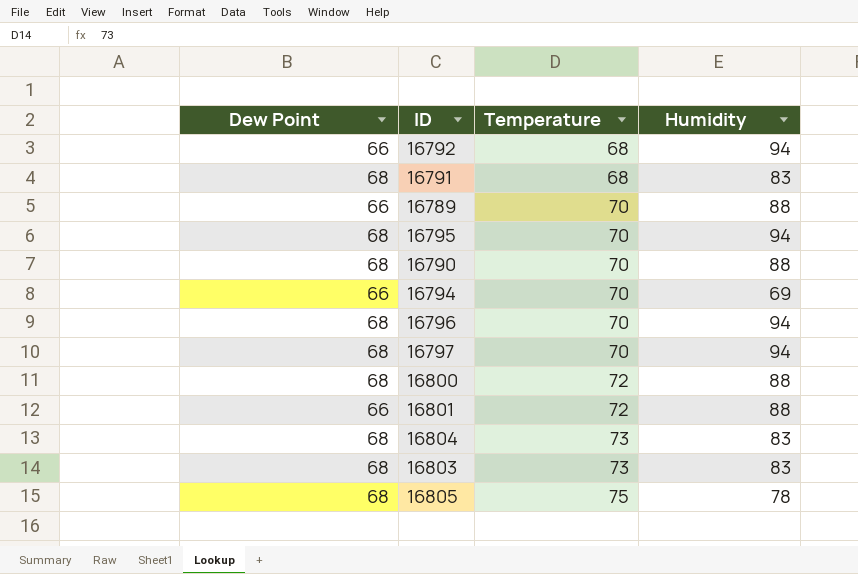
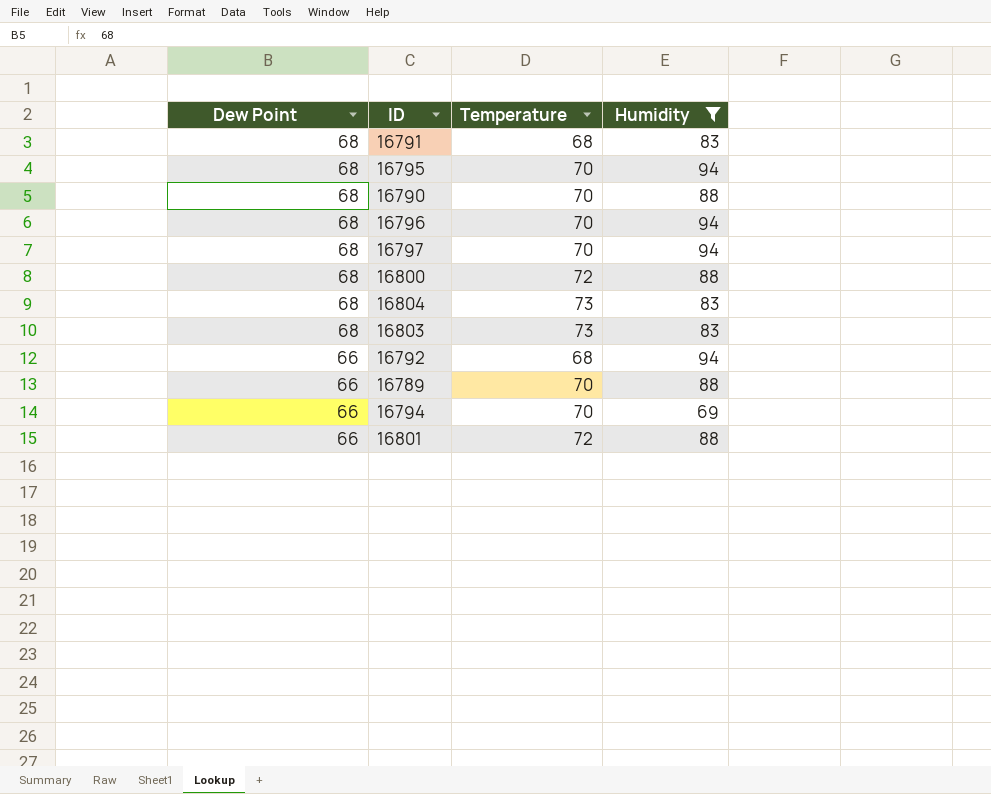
filter: none -> Humidity != 78
row order: Temperature ascending -> Dew Point descending

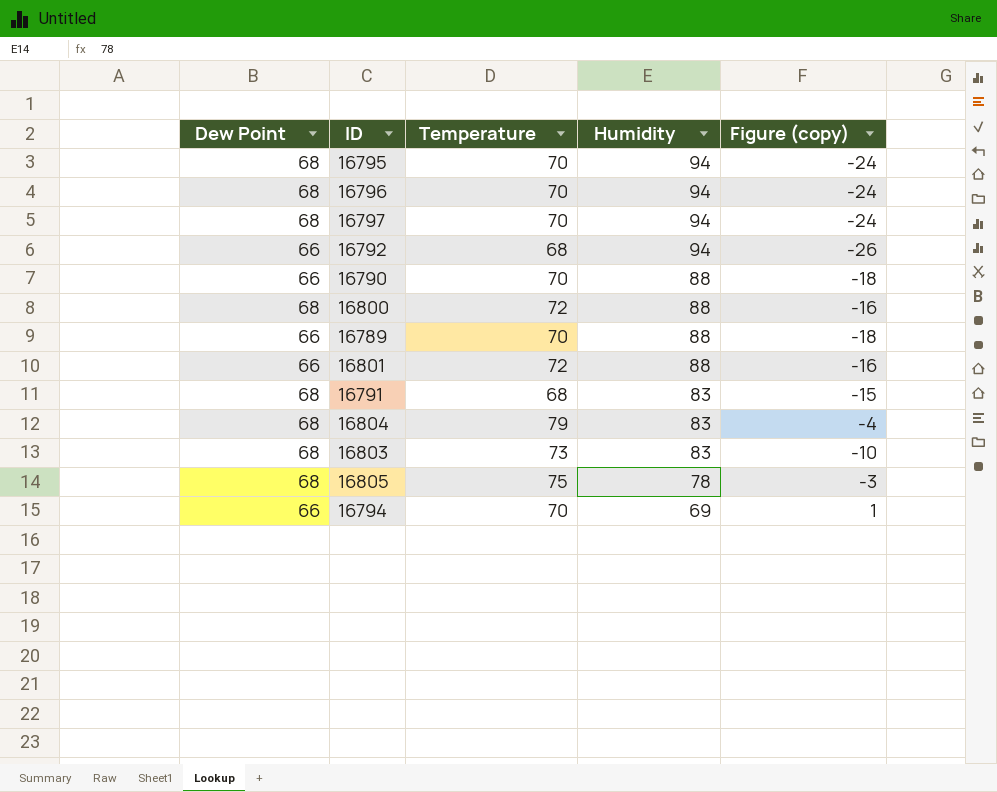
filter: Humidity != 78 -> none
row order: Dew Point descending -> Humidity descending
column Figure (copy) | formula: none -> [Temperature] - [Humidity]
16790 | Dew Point: 68 -> 66
16804 | Temperature: 73 -> 79

